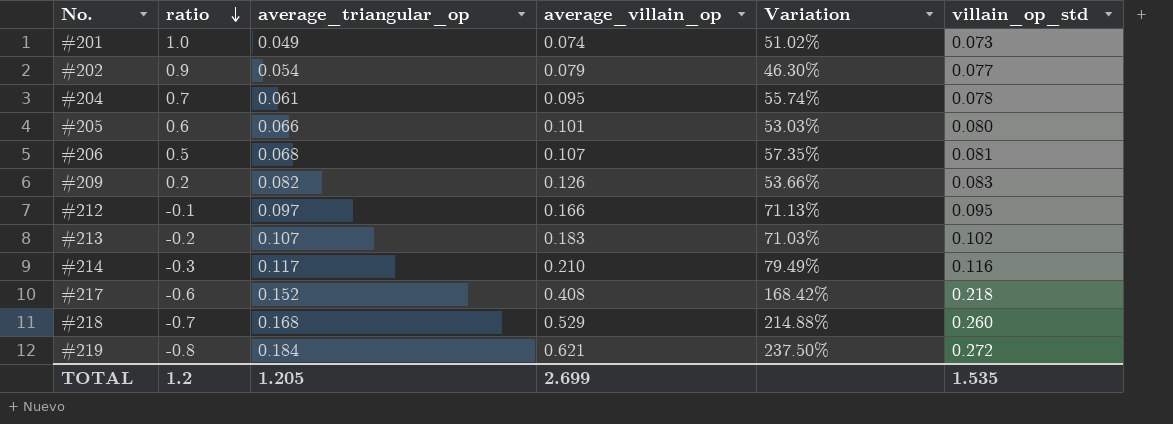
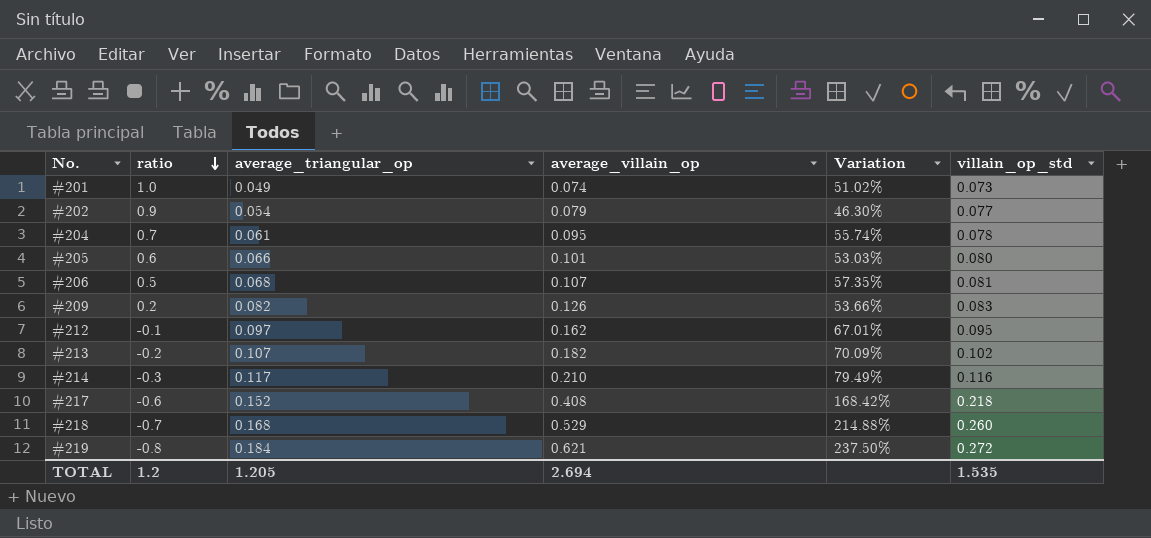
#212 | average_villain_op: 0.166 -> 0.162
#212 | Variation: 71.13% -> 67.01%
#213 | average_villain_op: 0.183 -> 0.182
#213 | Variation: 71.03% -> 70.09%
TOTAL | average_villain_op: 2.699 -> 2.694

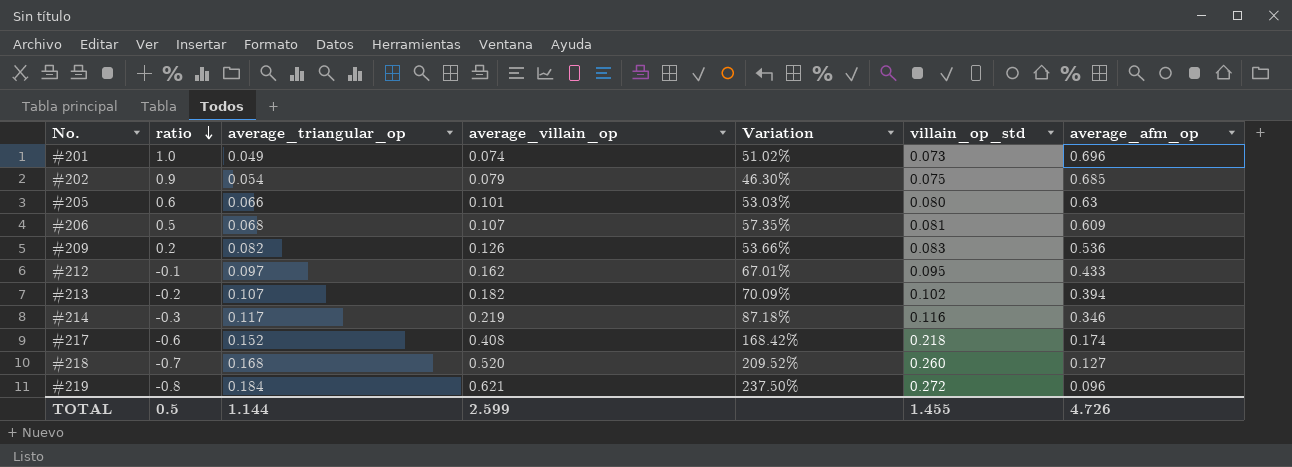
column average_afm_op | position: none -> 7
row #204: 0.7 | 0.061 | 0.095 | 55.74% | 0.078 -> none
#202 | villain_op_std: 0.077 -> 0.075
#214 | average_villain_op: 0.210 -> 0.219
#214 | Variation: 79.49% -> 87.18%
#218 | average_villain_op: 0.529 -> 0.520
#218 | Variation: 214.88% -> 209.52%
TOTAL | ratio: 1.2 -> 0.5
TOTAL | average_triangular_op: 1.205 -> 1.144
TOTAL | average_villain_op: 2.694 -> 2.599
TOTAL | villain_op_std: 1.535 -> 1.455

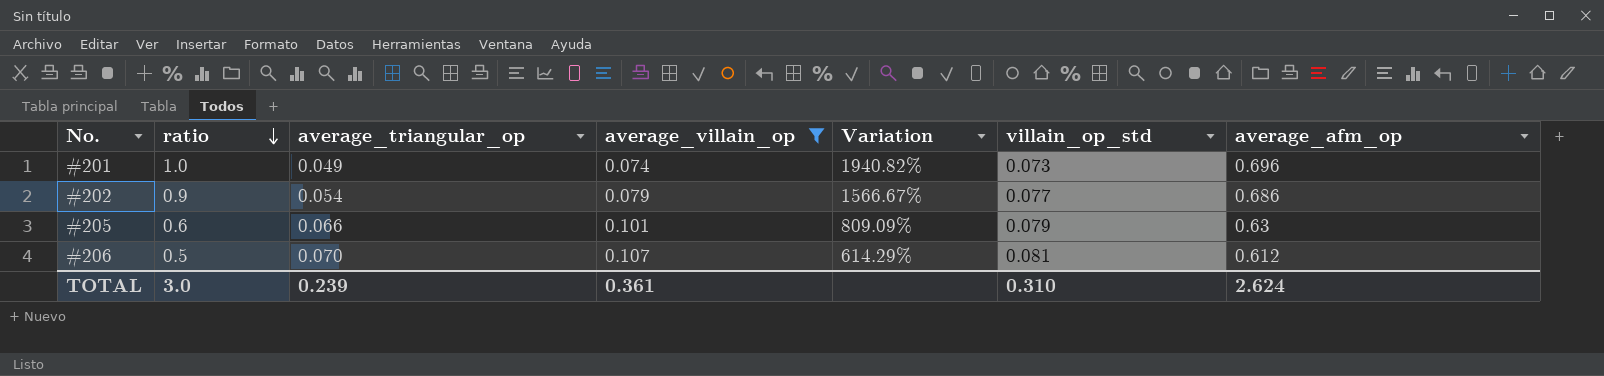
filter: none -> average_villain_op <= 0.107
column Variation | formula: ([average_villain_op] - [average_triangular_op]) / [average_triangular_op] -> ([ratio] - [average_triangular_op]) / [average_triangular_op]
#202 | villain_op_std: 0.075 -> 0.077
#202 | average_afm_op: 0.685 -> 0.686
#205 | villain_op_std: 0.080 -> 0.079
#206 | average_triangular_op: 0.068 -> 0.070
#206 | average_afm_op: 0.609 -> 0.612
TOTAL | ratio: 0.5 -> 3.0
TOTAL | average_triangular_op: 1.144 -> 0.239
TOTAL | average_villain_op: 2.599 -> 0.361
TOTAL | villain_op_std: 1.455 -> 0.310
TOTAL | average_afm_op: 4.726 -> 2.624

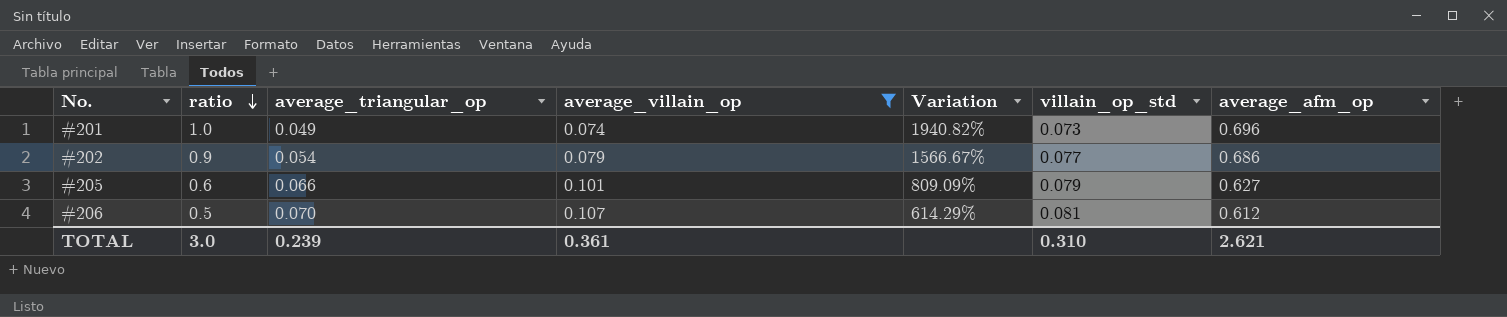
#205 | average_afm_op: 0.63 -> 0.627
TOTAL | average_afm_op: 2.624 -> 2.621

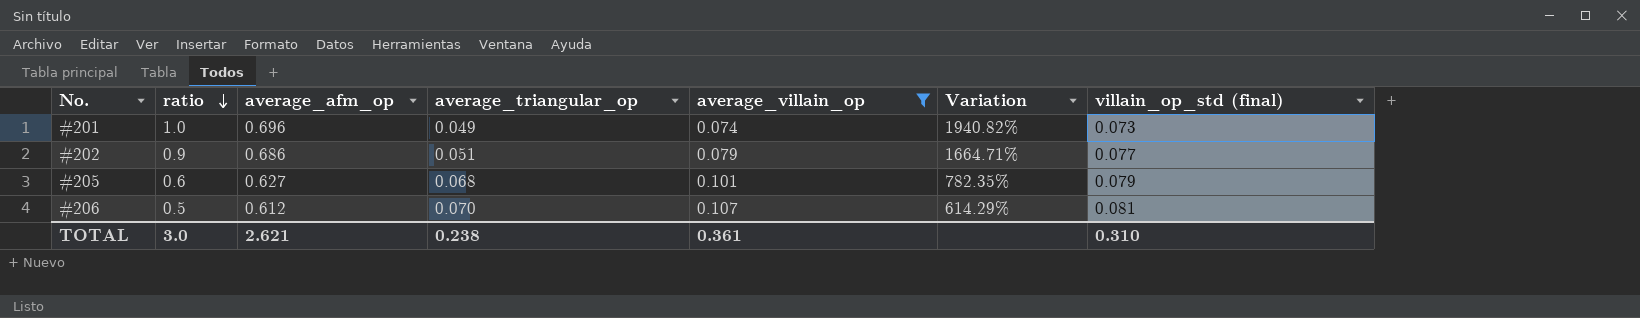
column average_afm_op | position: 7 -> 3
column name: villain_op_std -> villain_op_std (final)
#202 | average_triangular_op: 0.054 -> 0.051
#202 | Variation: 1566.67% -> 1664.71%
#205 | average_triangular_op: 0.066 -> 0.068
#205 | Variation: 809.09% -> 782.35%
TOTAL | average_triangular_op: 0.239 -> 0.238

